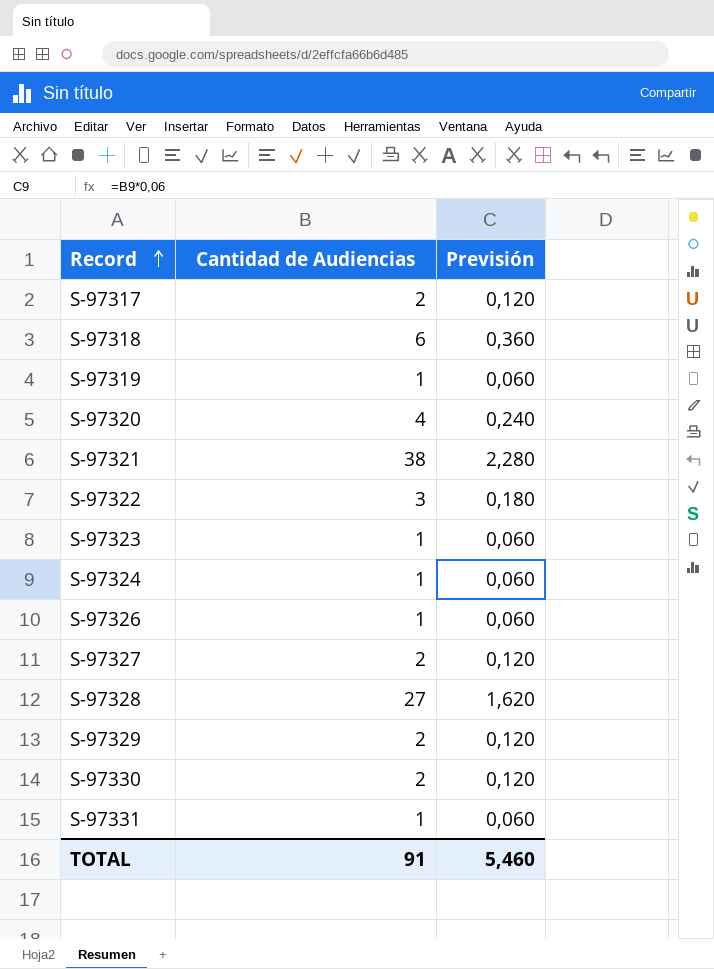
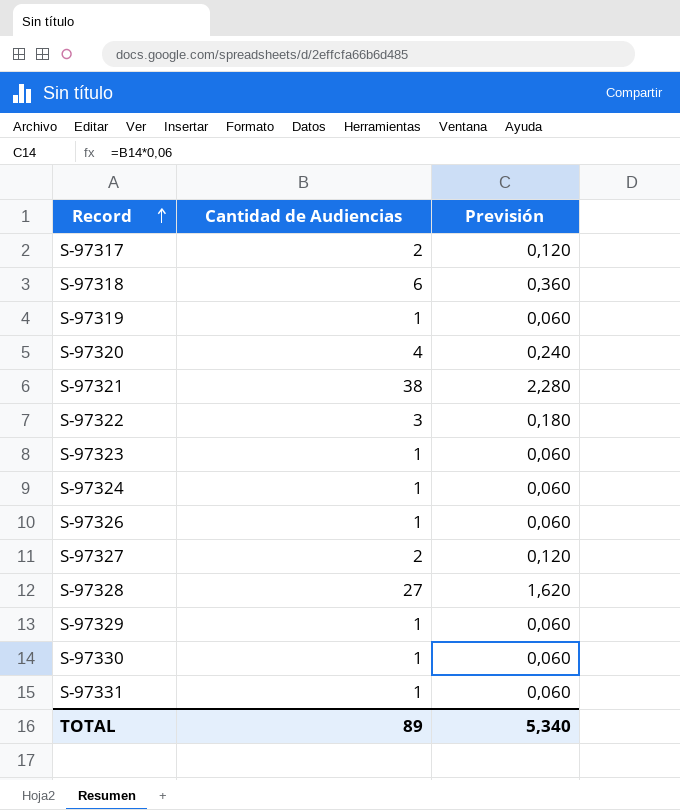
S-97329 | Cantidad de Audiencias: 2 -> 1
S-97329 | Previsión: 0,120 -> 0,060
S-97330 | Cantidad de Audiencias: 2 -> 1
S-97330 | Previsión: 0,120 -> 0,060
TOTAL | Cantidad de Audiencias: 91 -> 89
TOTAL | Previsión: 5,460 -> 5,340

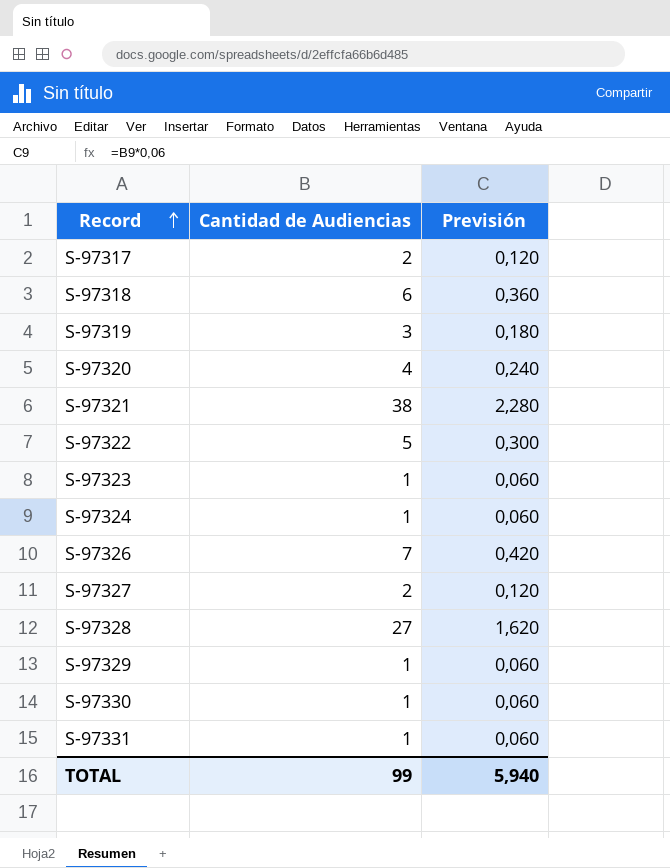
S-97319 | Cantidad de Audiencias: 1 -> 3
S-97319 | Previsión: 0,060 -> 0,180
S-97322 | Cantidad de Audiencias: 3 -> 5
S-97322 | Previsión: 0,180 -> 0,300
S-97326 | Cantidad de Audiencias: 1 -> 7
S-97326 | Previsión: 0,060 -> 0,420
TOTAL | Cantidad de Audiencias: 89 -> 99
TOTAL | Previsión: 5,340 -> 5,940

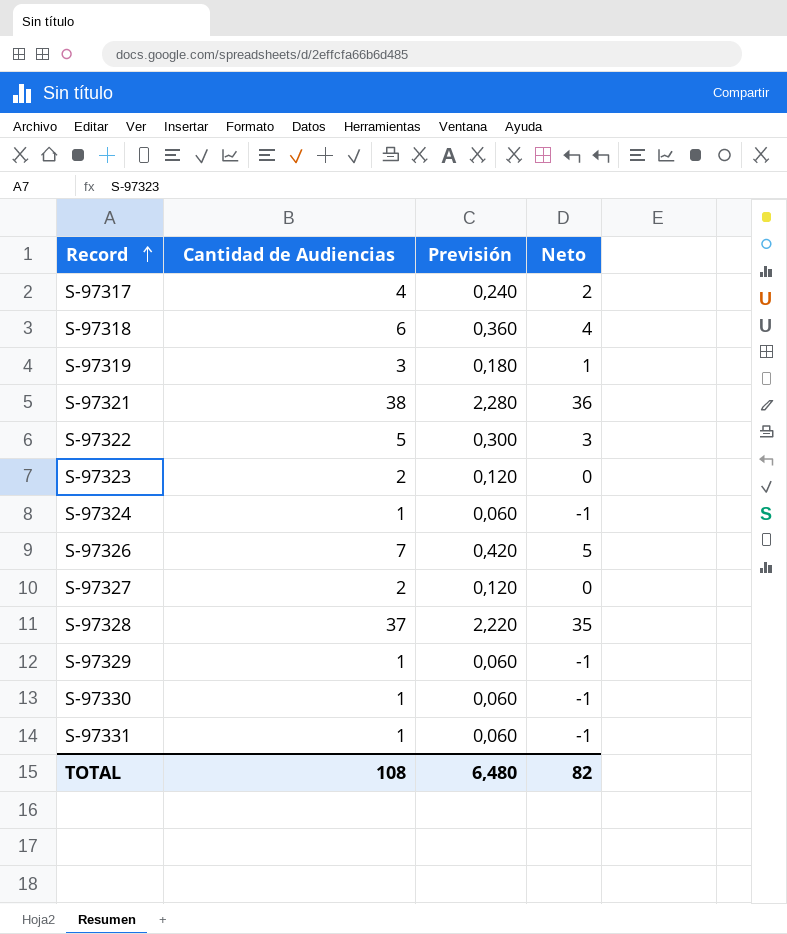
column Neto | formula: none -> [Cantidad de Audiencias] - 2
row S-97320: 4 | 0,240 -> none
S-97317 | Cantidad de Audiencias: 2 -> 4
S-97317 | Previsión: 0,120 -> 0,240
S-97323 | Cantidad de Audiencias: 1 -> 2
S-97323 | Previsión: 0,060 -> 0,120
S-97328 | Cantidad de Audiencias: 27 -> 37
S-97328 | Previsión: 1,620 -> 2,220
TOTAL | Cantidad de Audiencias: 99 -> 108
TOTAL | Previsión: 5,940 -> 6,480

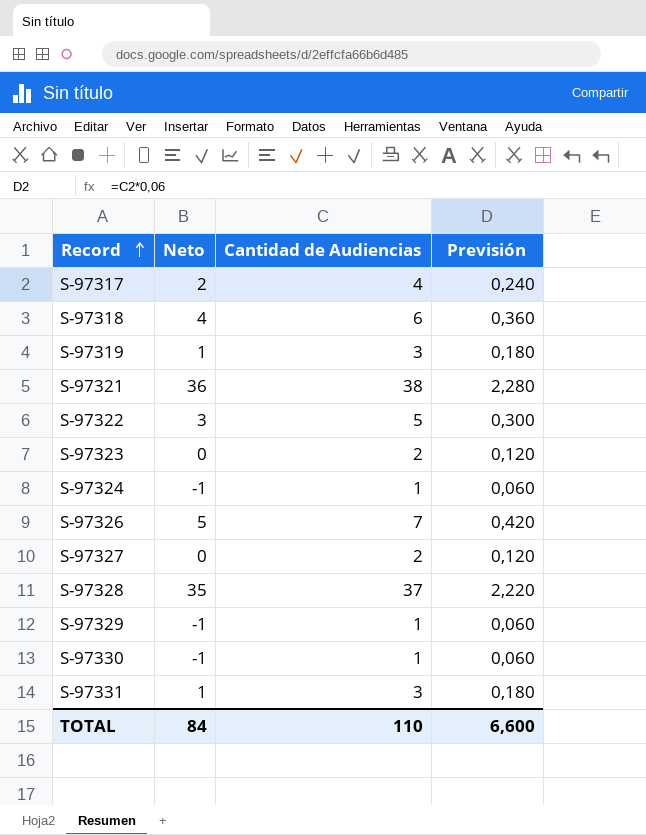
column Neto | position: 4 -> 2
S-97331 | Neto: -1 -> 1
S-97331 | Cantidad de Audiencias: 1 -> 3
S-97331 | Previsión: 0,060 -> 0,180
TOTAL | Neto: 82 -> 84
TOTAL | Cantidad de Audiencias: 108 -> 110
TOTAL | Previsión: 6,480 -> 6,600

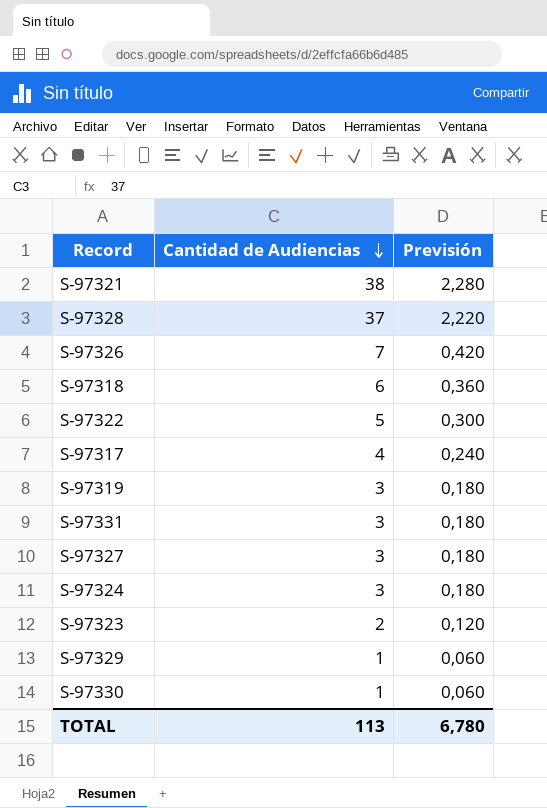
row order: Record ascending -> Cantidad de Audiencias descending
column Neto | formula: [Cantidad de Audiencias] - 2 -> none
S-97327 | Cantidad de Audiencias: 2 -> 3
S-97327 | Previsión: 0,120 -> 0,180
S-97324 | Cantidad de Audiencias: 1 -> 3
S-97324 | Previsión: 0,060 -> 0,180
TOTAL | Cantidad de Audiencias: 110 -> 113
TOTAL | Previsión: 6,600 -> 6,780

